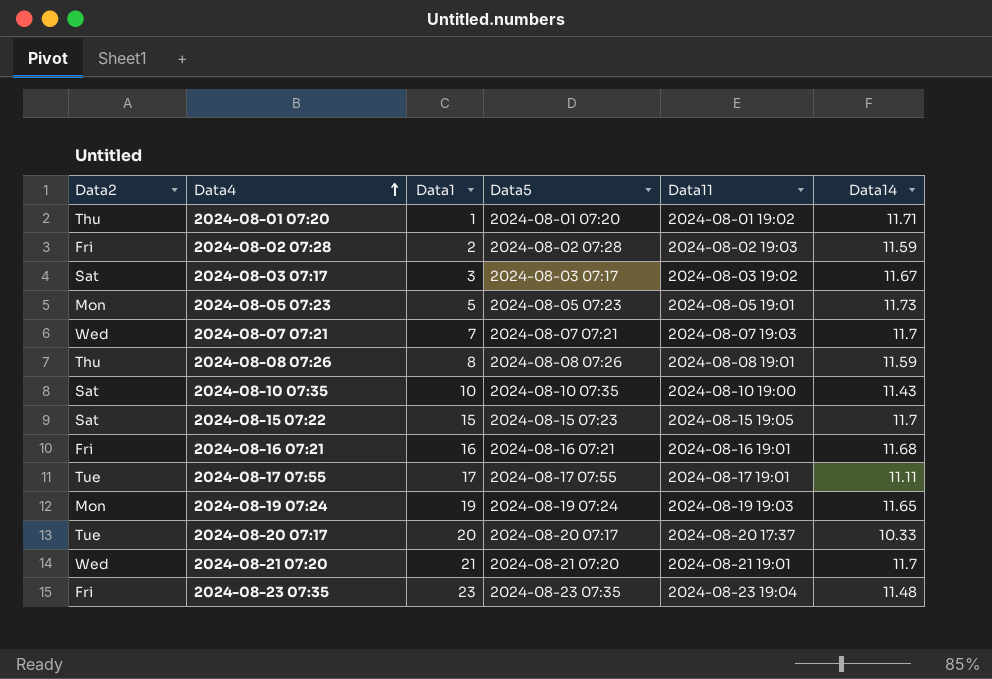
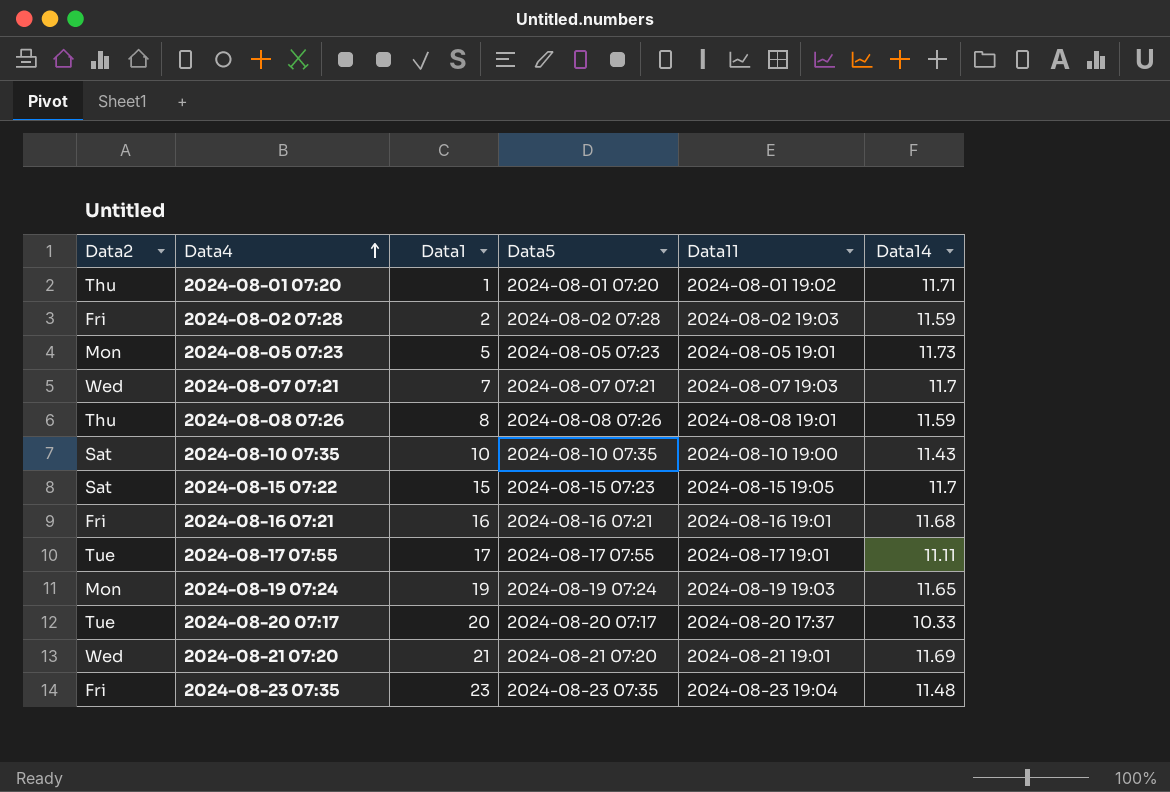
row 2024-08-03 07:17: Sat | 3 | 2024-08-03 07:17 | 2024-08-03 19:02 | 11.67 -> none
2024-08-21 07:20 | Data14: 11.7 -> 11.69

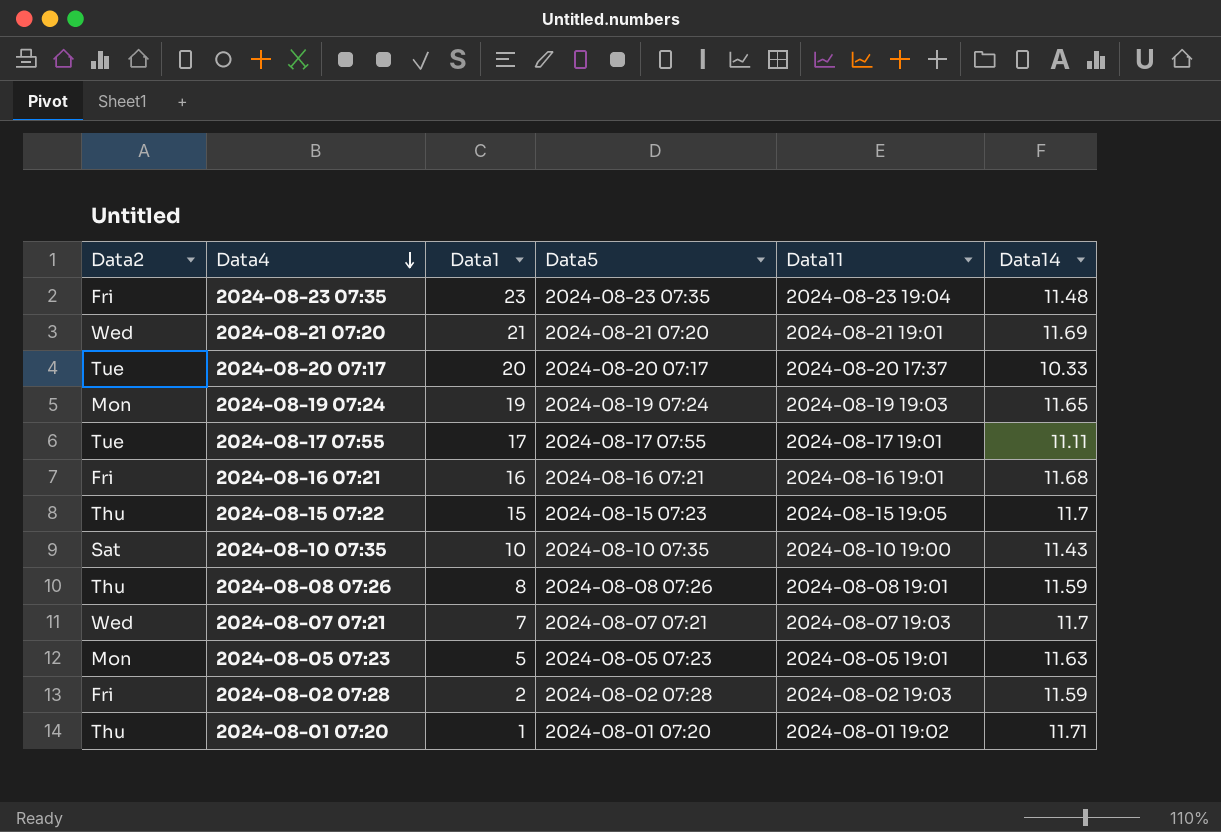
row order: Data4 ascending -> Data4 descending
2024-08-15 07:22 | Data2: Sat -> Thu
2024-08-05 07:23 | Data14: 11.73 -> 11.63

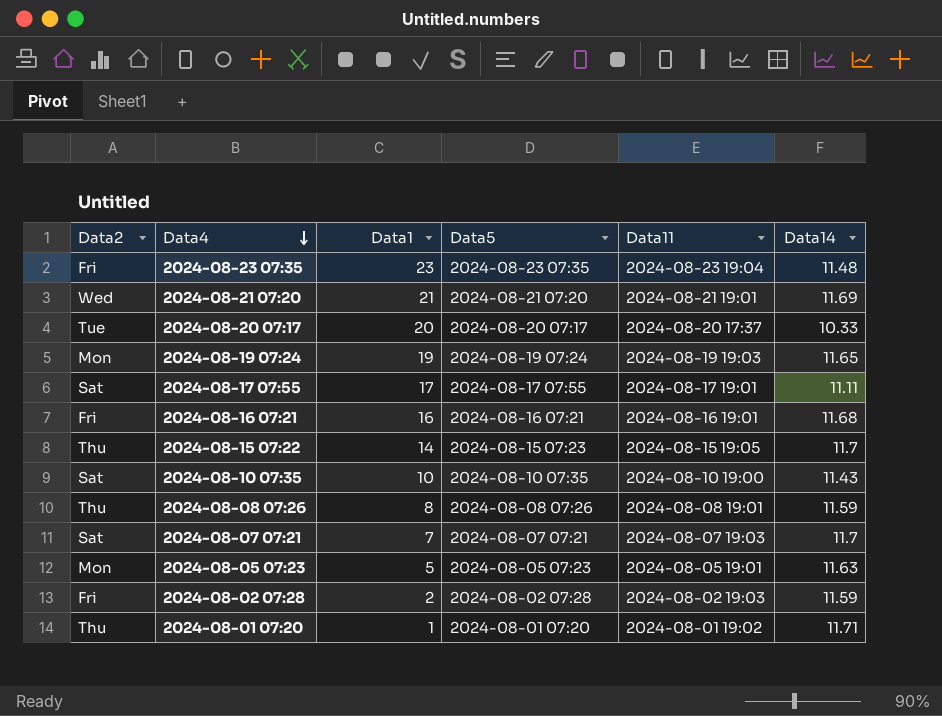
2024-08-17 07:55 | Data2: Tue -> Sat
2024-08-15 07:22 | Data1: 15 -> 14
2024-08-07 07:21 | Data2: Wed -> Sat

